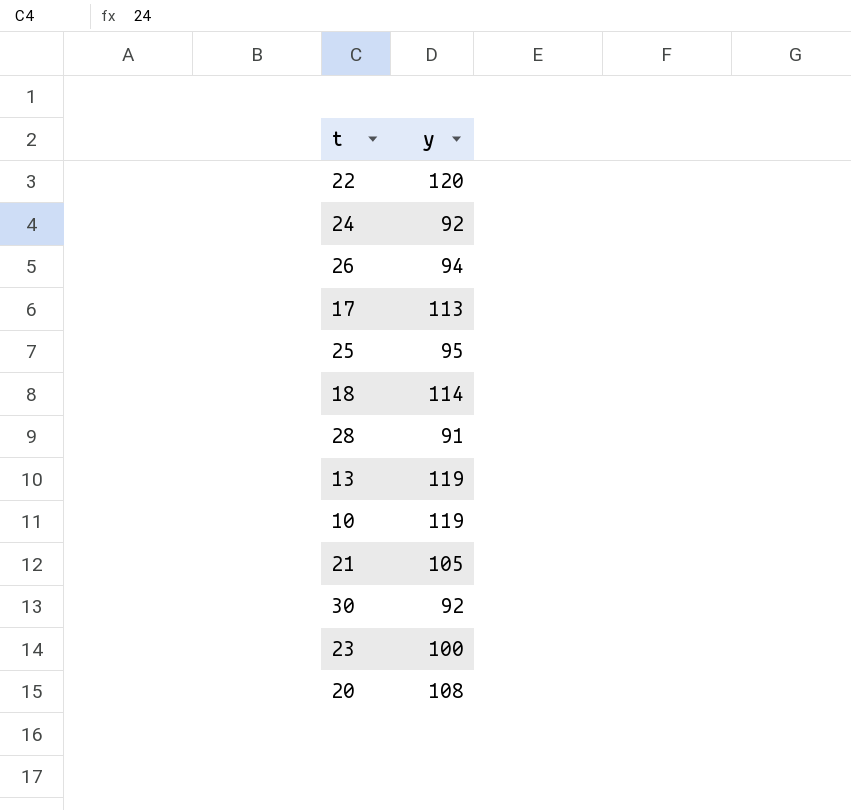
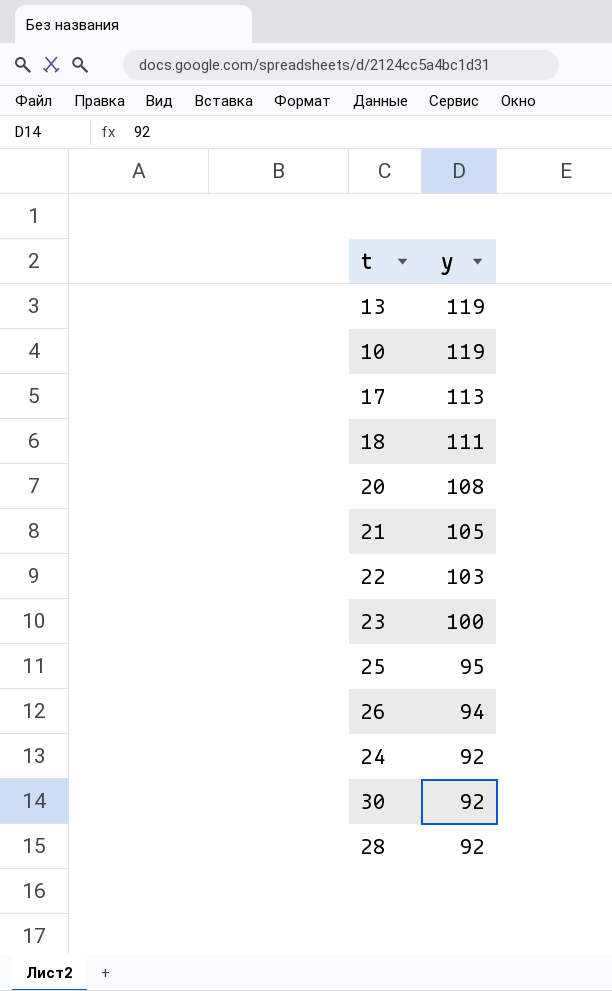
row order: none -> y descending
18 | y: 114 -> 111
22 | y: 120 -> 103
28 | y: 91 -> 92

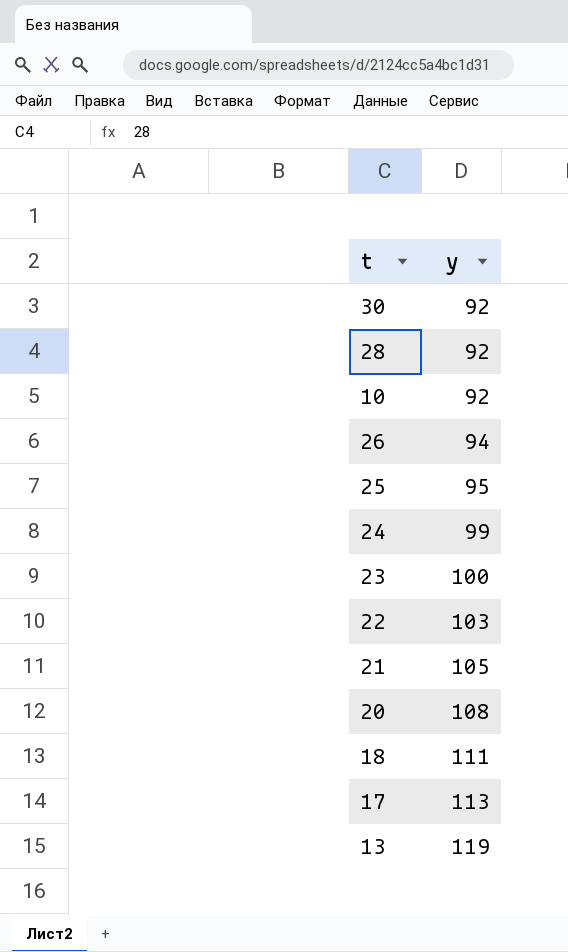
row order: y descending -> y ascending
10 | y: 119 -> 92
24 | y: 92 -> 99

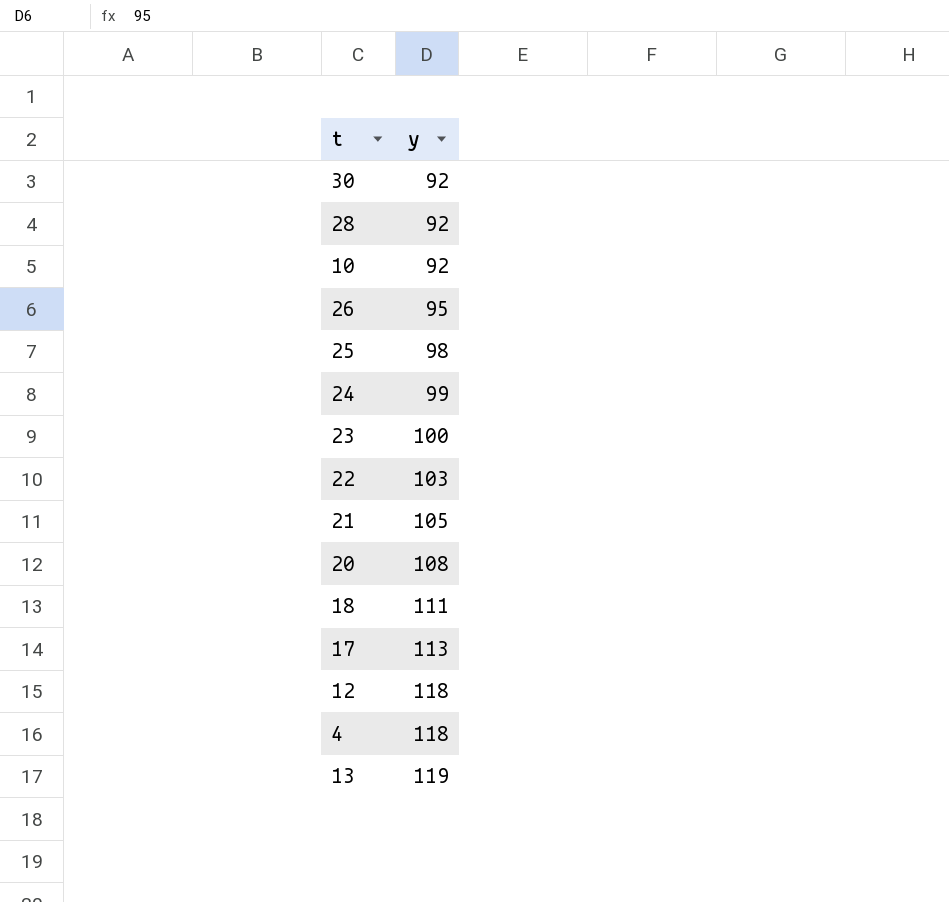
26 | y: 94 -> 95
25 | y: 95 -> 98
row 12: none -> 118
row 4: none -> 118

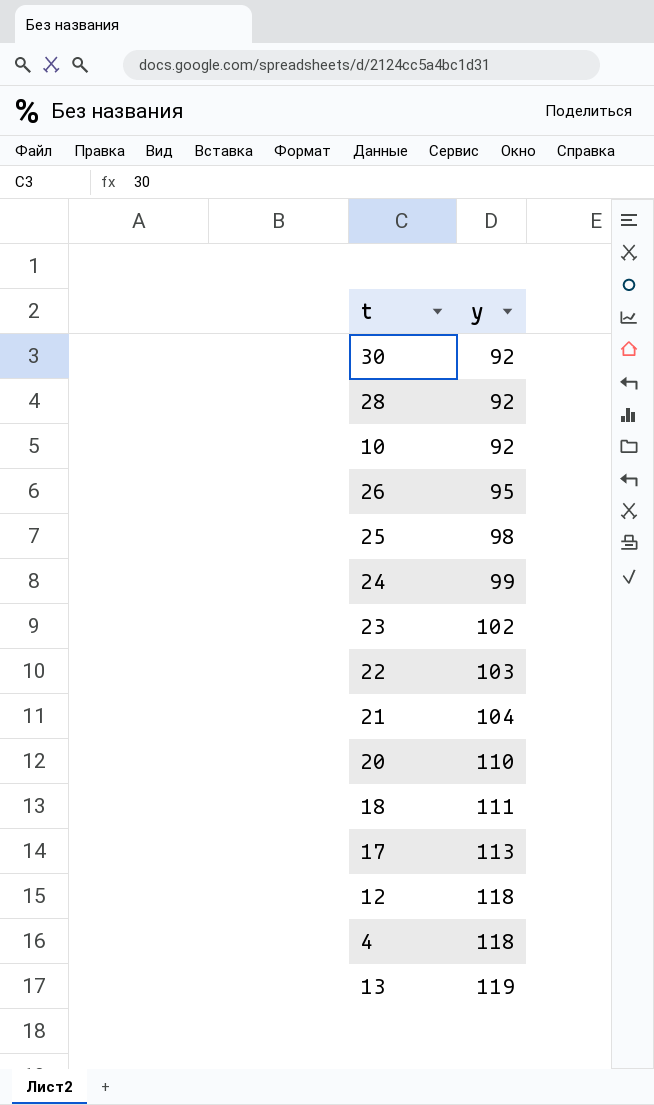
23 | y: 100 -> 102
21 | y: 105 -> 104
20 | y: 108 -> 110

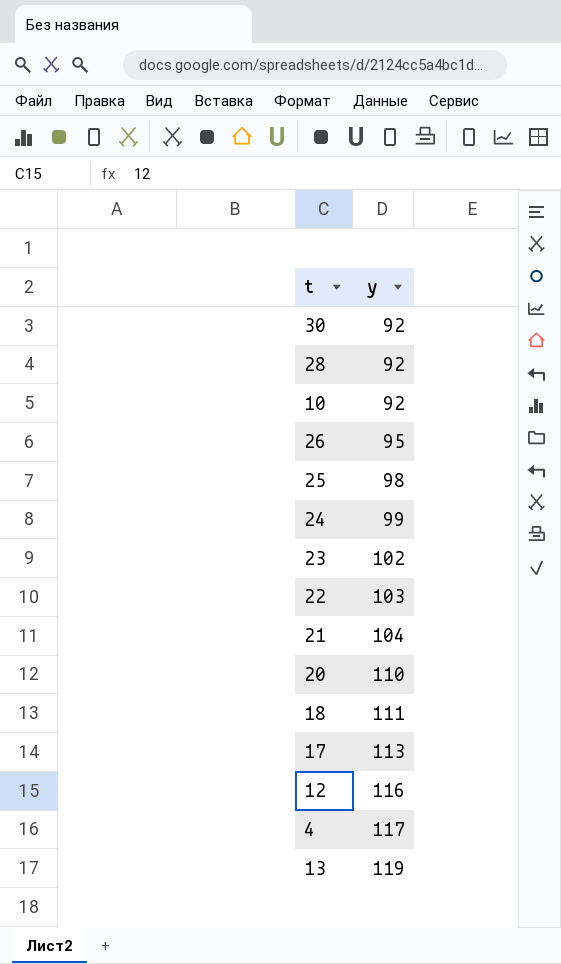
12 | y: 118 -> 116
4 | y: 118 -> 117

